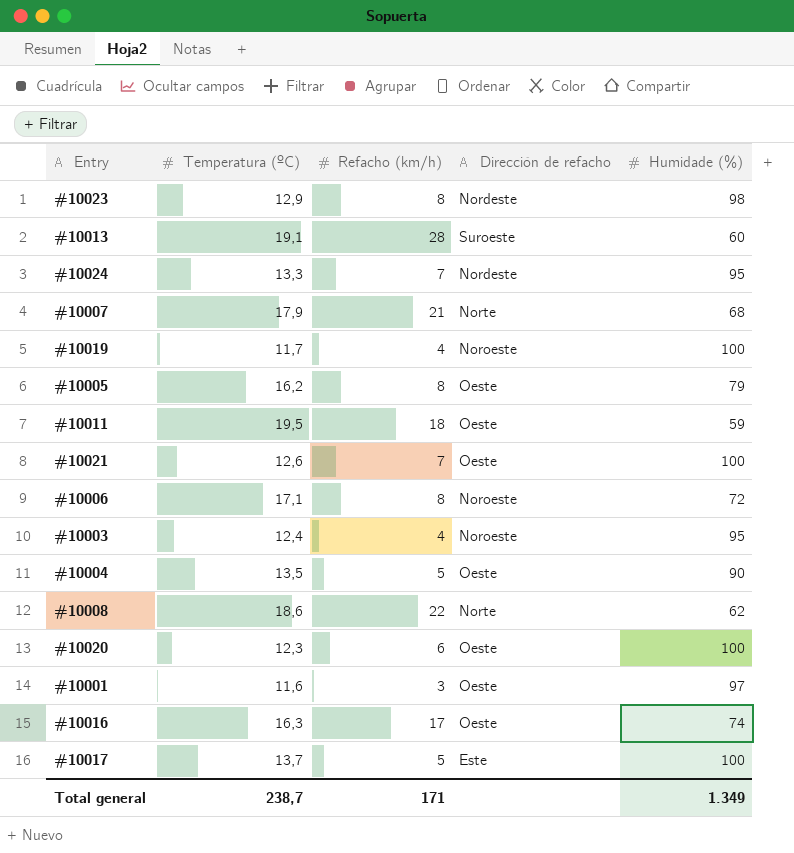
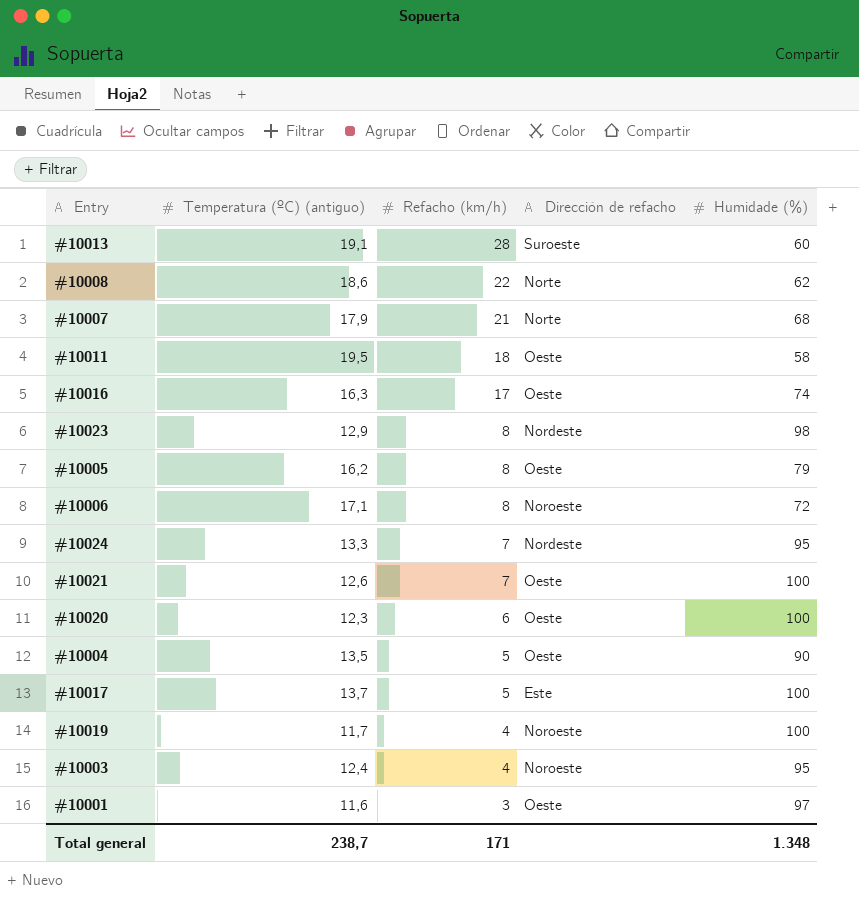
row order: none -> Refacho (km/h) descending
column name: Temperatura (ºC) -> Temperatura (ºC) (antiguo)
#10011 | Humidade (%): 59 -> 58
Total general | Humidade (%): 1.349 -> 1.348

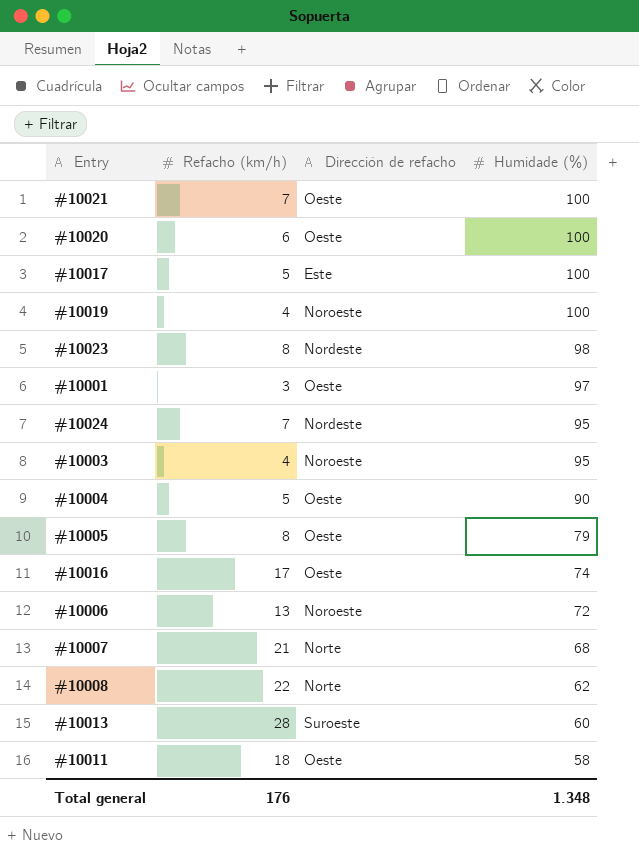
row order: Refacho (km/h) descending -> Humidade (%) descending
column Temperatura (ºC) (antiguo) | position: 2 -> none
#10006 | Refacho (km/h): 8 -> 13
Total general | Refacho (km/h): 171 -> 176

